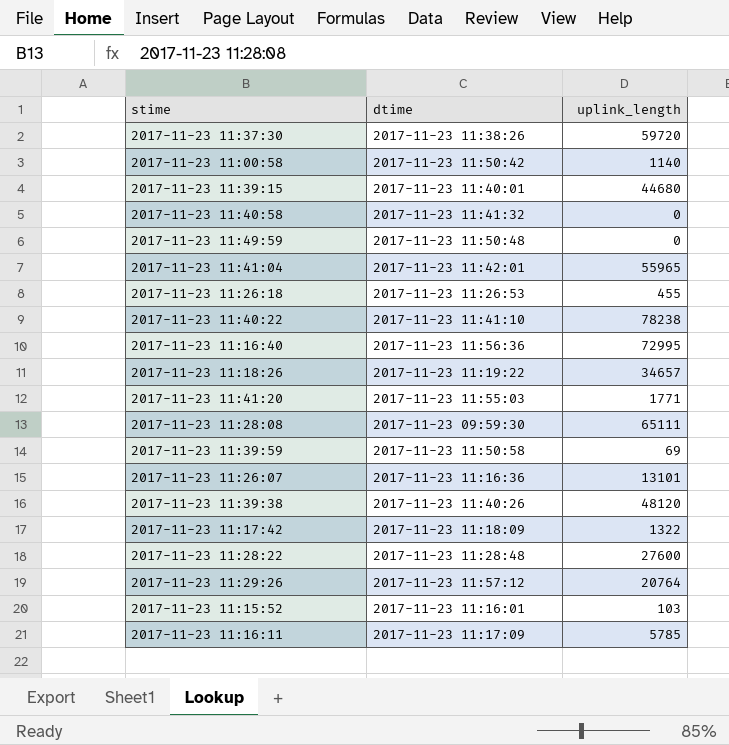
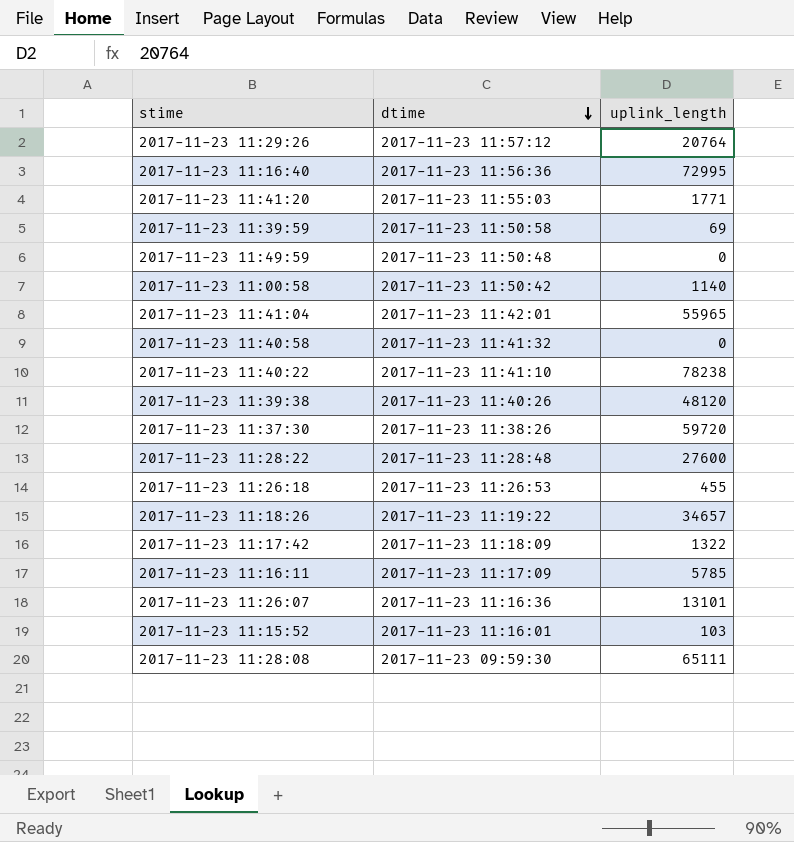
row order: none -> dtime descending
row 2017-11-23 11:39:15: 2017-11-23 11:40:01 | 44680 -> none

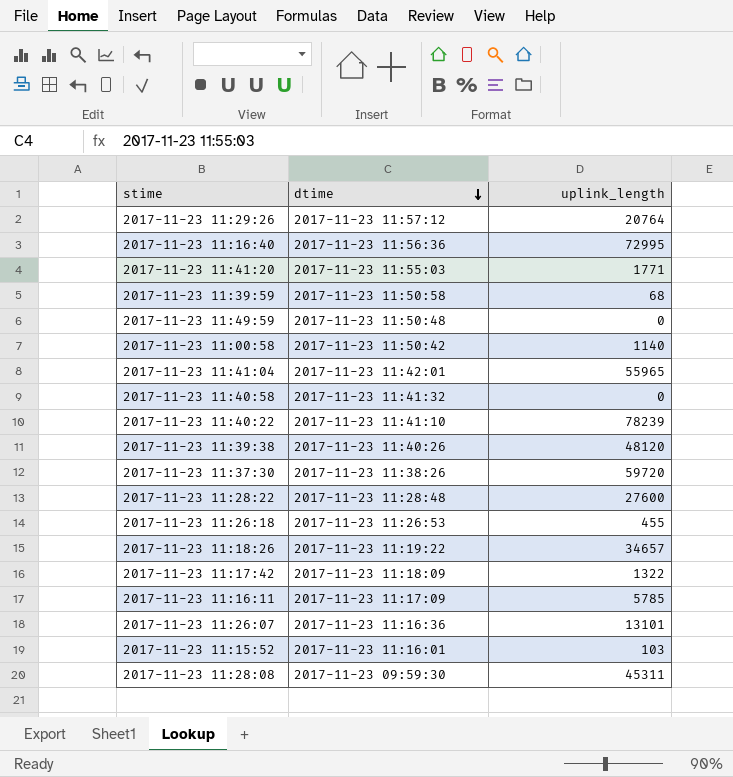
2017-11-23 11:39:59 | uplink_length: 69 -> 68
2017-11-23 11:40:22 | uplink_length: 78238 -> 78239
2017-11-23 11:28:08 | uplink_length: 65111 -> 45311

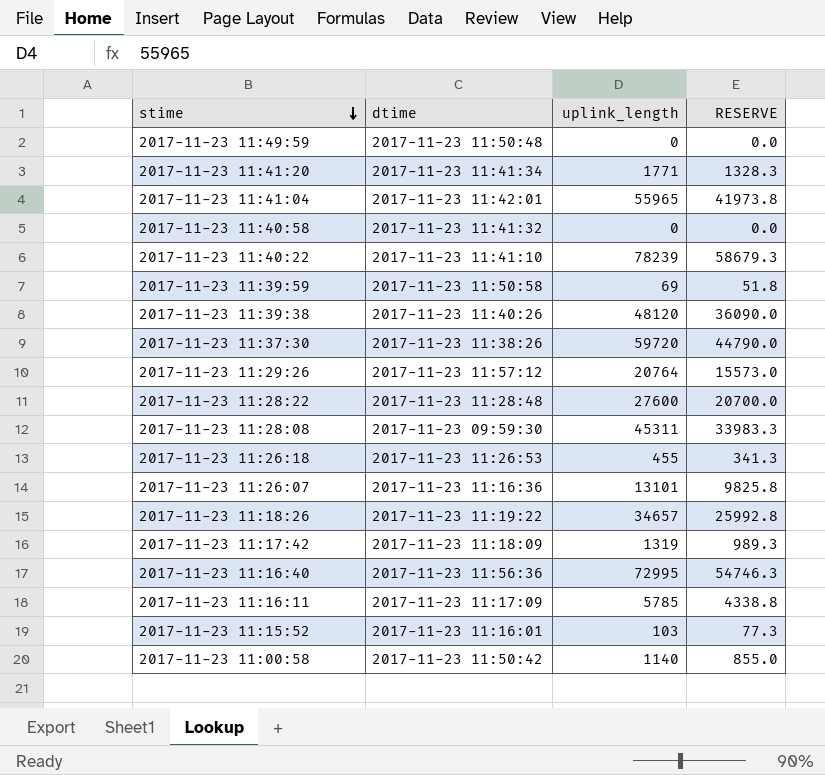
row order: dtime descending -> stime descending
column RESERVE | formula: none -> [uplink_length] * 0.75
2017-11-23 11:41:20 | dtime: 2017-11-23 11:55:03 -> 2017-11-23 11:41:34
2017-11-23 11:39:59 | uplink_length: 68 -> 69
2017-11-23 11:17:42 | uplink_length: 1322 -> 1319

